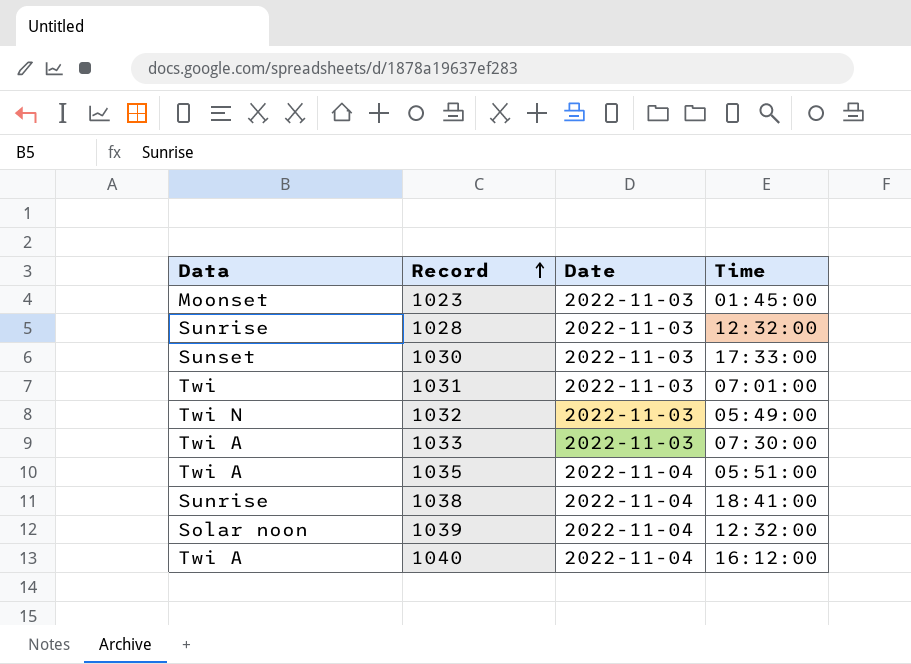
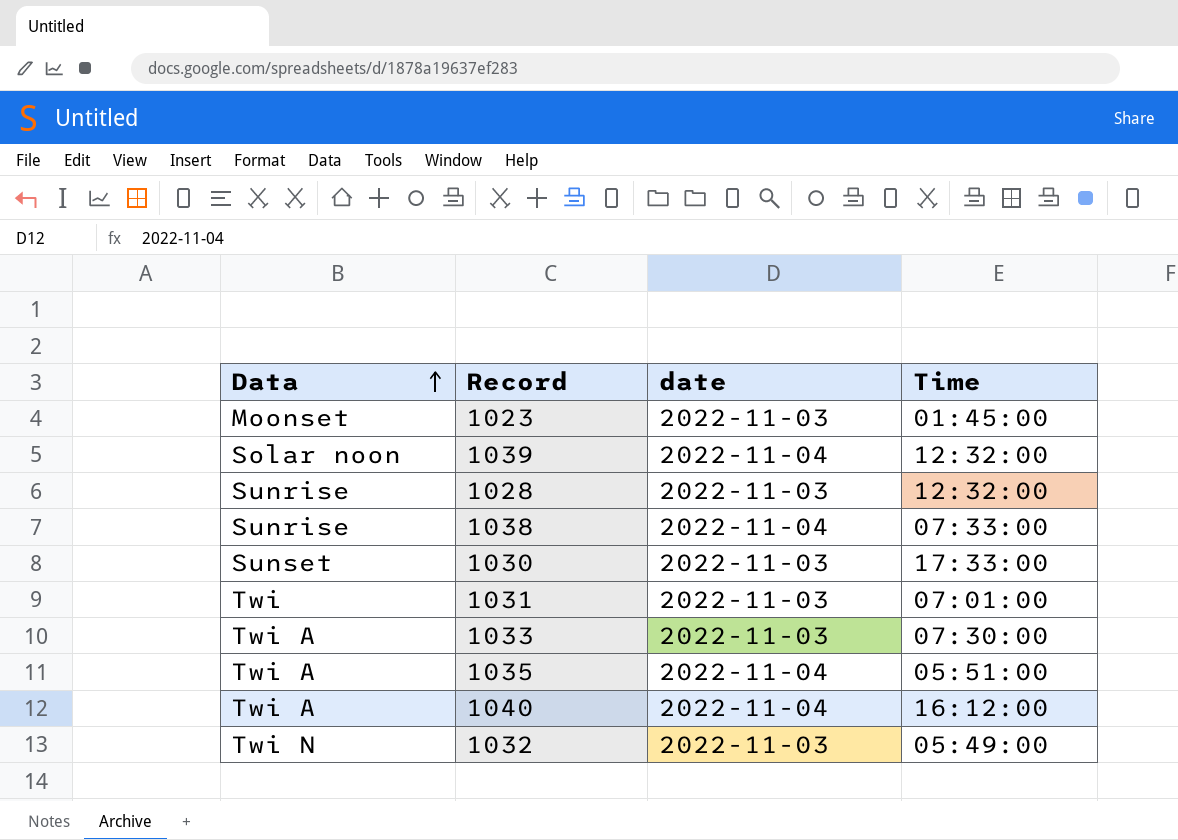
row order: Record ascending -> Data ascending
column name: Date -> date
1038 | Time: 18:41:00 -> 07:33:00

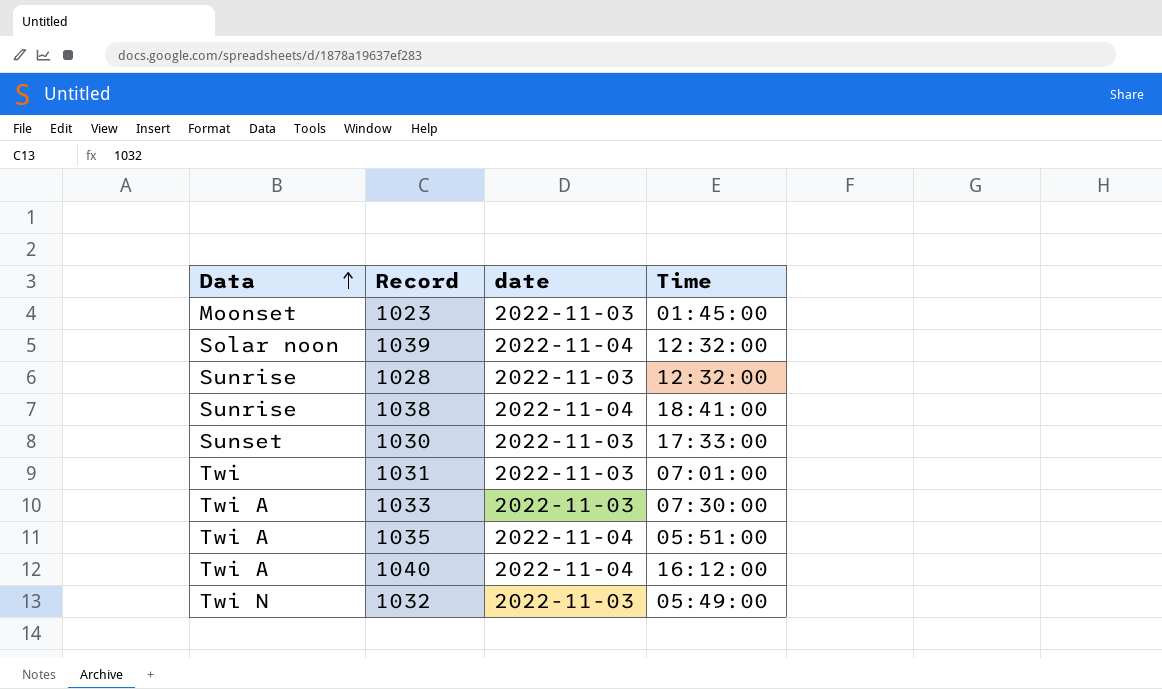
1038 | Time: 07:33:00 -> 18:41:00

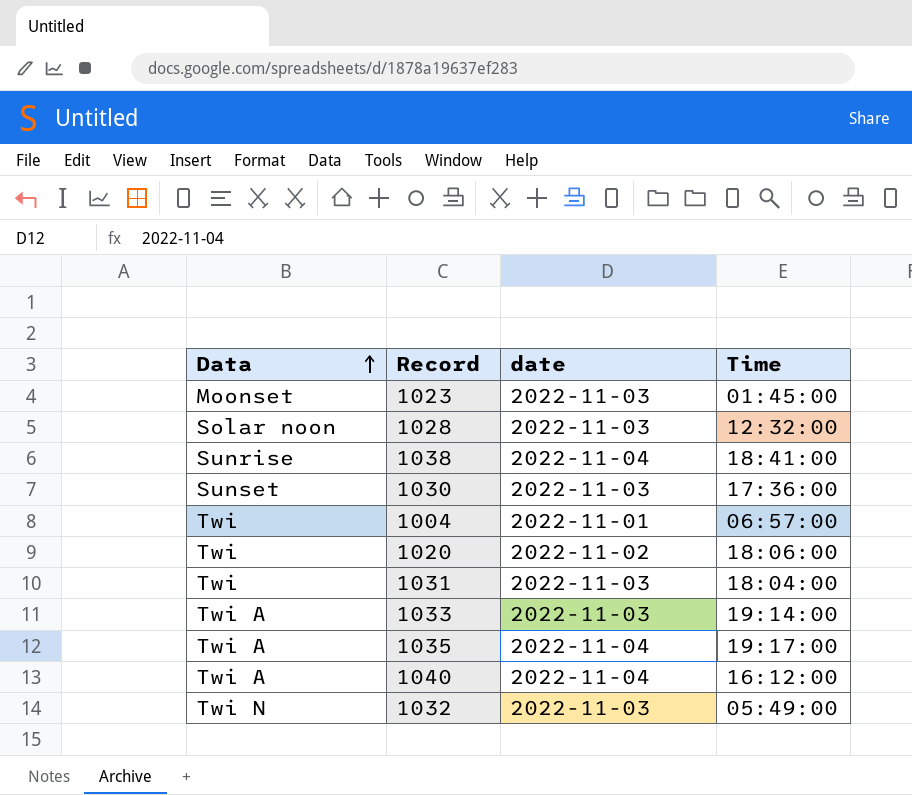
row 1039: Solar noon | 2022-11-04 | 12:32:00 -> none
1028 | Data: Sunrise -> Solar noon
1030 | Time: 17:33:00 -> 17:36:00
row 1004: none -> Twi | 2022-11-01 | 06:57:00
row 1020: none -> Twi | 2022-11-02 | 18:06:00
1031 | Time: 07:01:00 -> 18:04:00
1033 | Time: 07:30:00 -> 19:14:00
1035 | Time: 05:51:00 -> 19:17:00

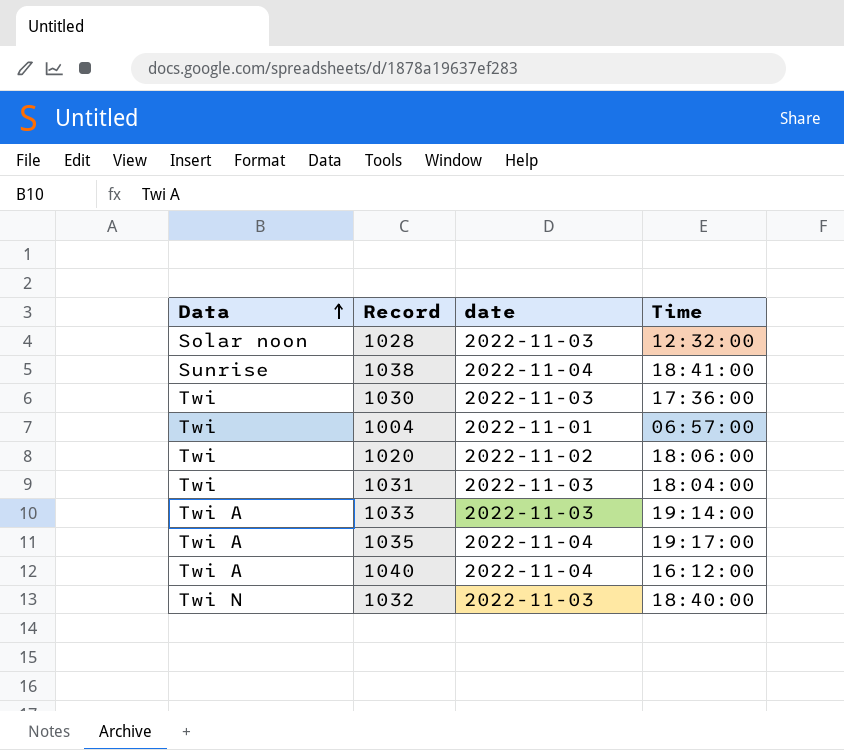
row 1023: Moonset | 2022-11-03 | 01:45:00 -> none
1030 | Data: Sunset -> Twi
1032 | Time: 05:49:00 -> 18:40:00

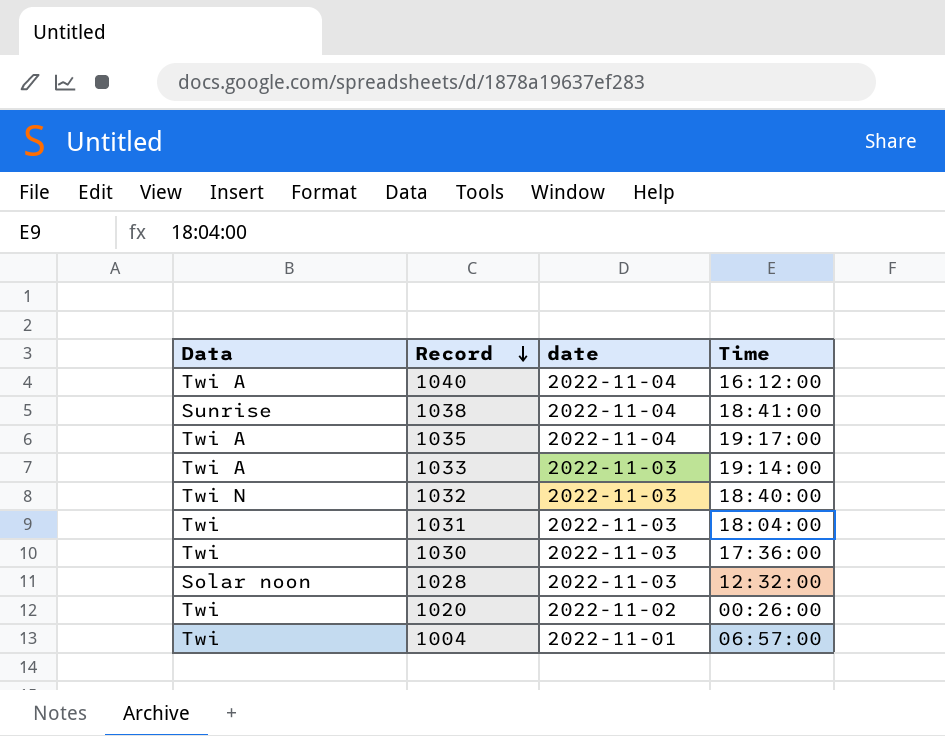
row order: Data ascending -> Record descending
1020 | Time: 18:06:00 -> 00:26:00

